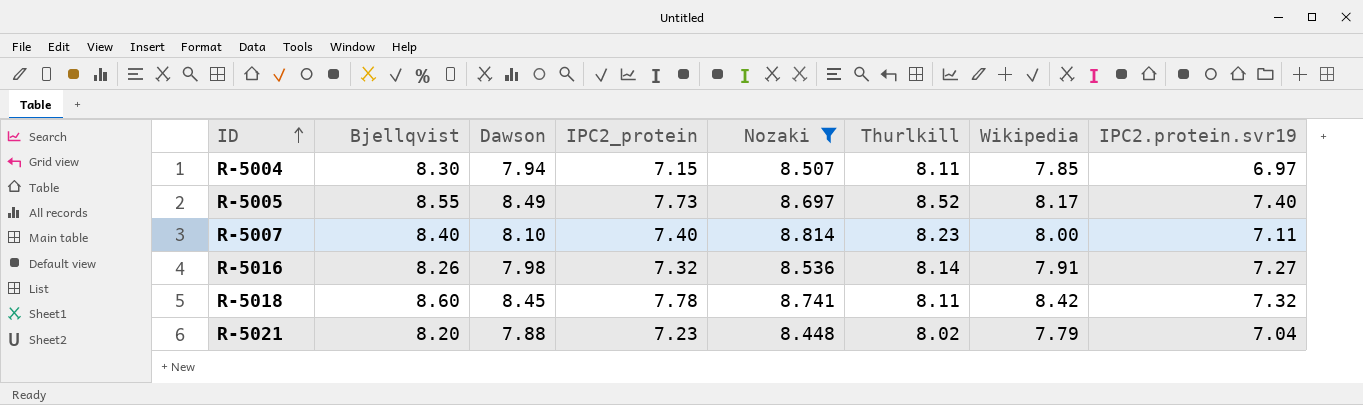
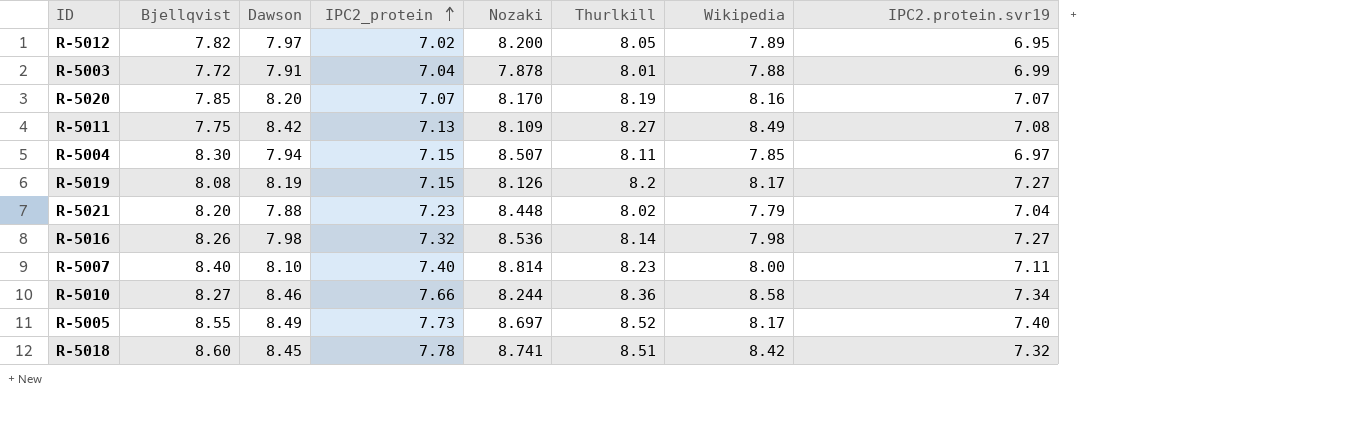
filter: Nozaki >= 8.448 -> none
row order: ID ascending -> IPC2_protein ascending
R-5016 | Wikipedia: 7.91 -> 7.98
R-5018 | Thurlkill: 8.11 -> 8.51

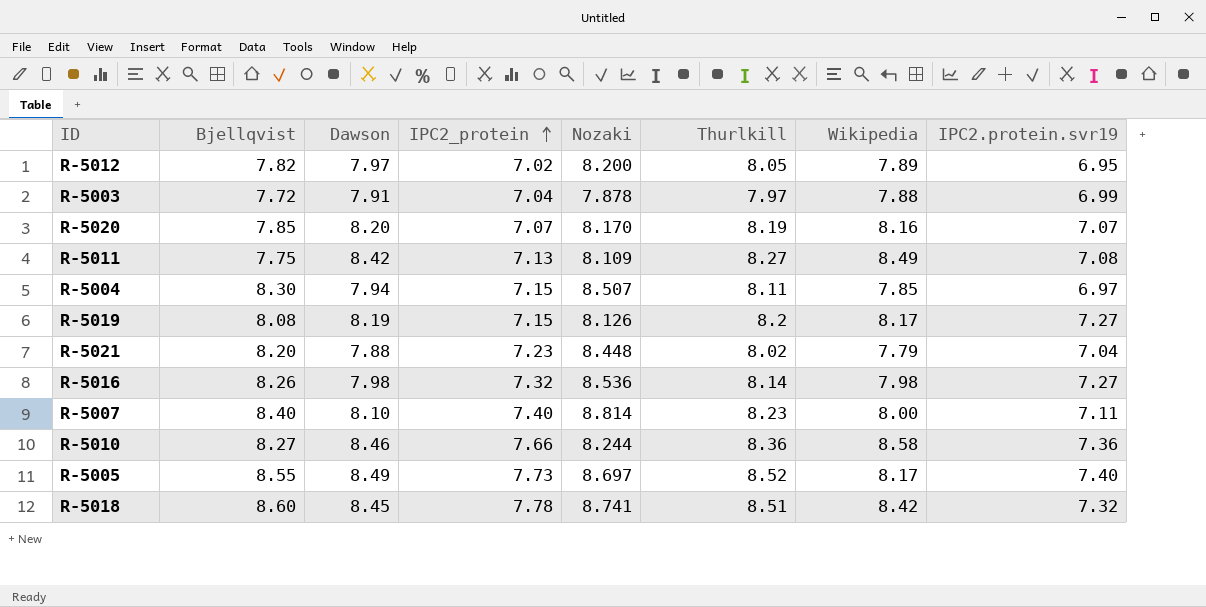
R-5003 | Thurlkill: 8.01 -> 7.97
R-5010 | IPC2.protein.svr19: 7.34 -> 7.36

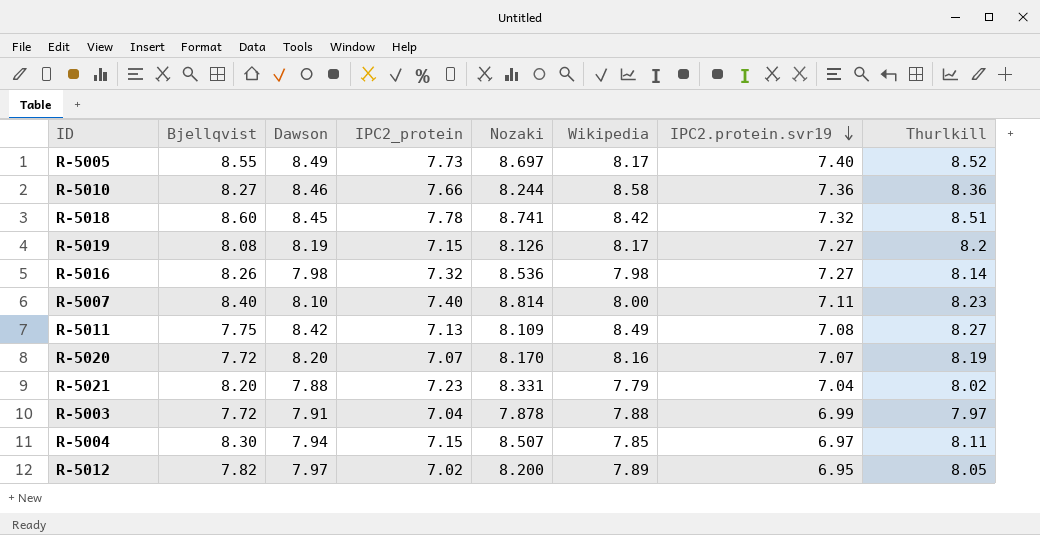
row order: IPC2_protein ascending -> IPC2.protein.svr19 descending
column Thurlkill | position: 6 -> 8
R-5020 | Bjellqvist: 7.85 -> 7.72
R-5021 | Nozaki: 8.448 -> 8.331

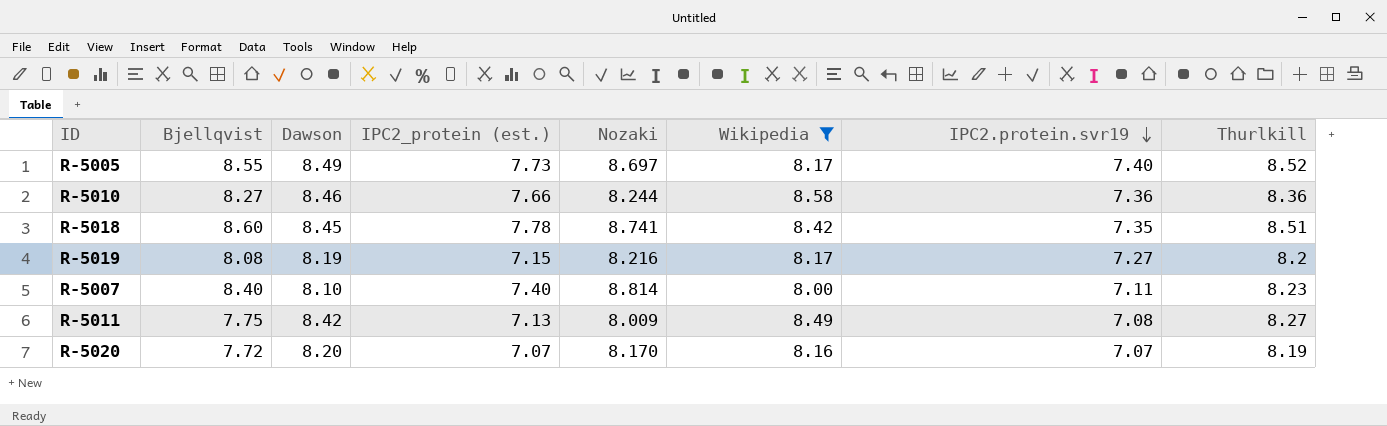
filter: none -> Wikipedia >= 8.00
column name: IPC2_protein -> IPC2_protein (est.)
R-5018 | IPC2.protein.svr19: 7.32 -> 7.35
R-5019 | Nozaki: 8.126 -> 8.216
R-5011 | Nozaki: 8.109 -> 8.009

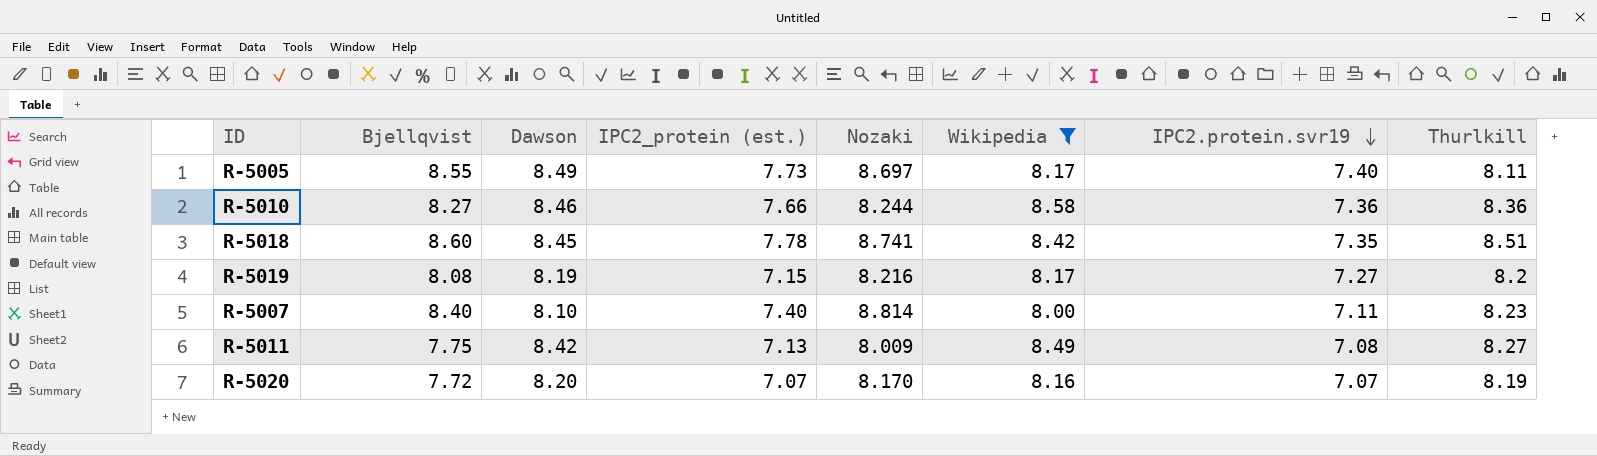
R-5005 | Thurlkill: 8.52 -> 8.11

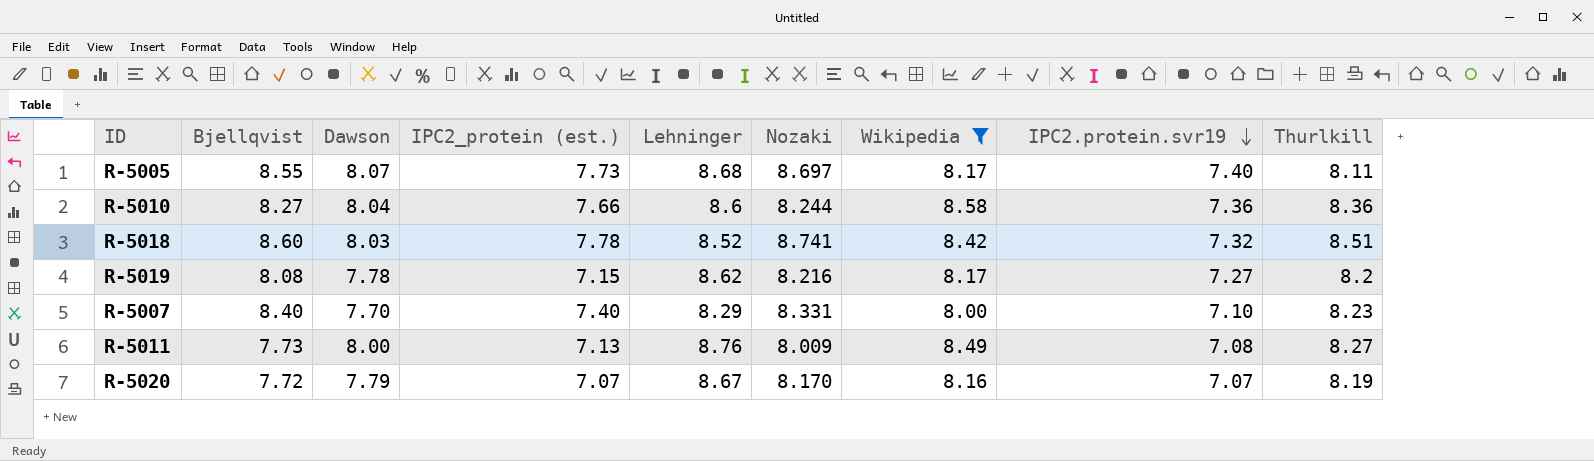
column Lehninger | position: none -> 5
R-5005 | Dawson: 8.49 -> 8.07
R-5010 | Dawson: 8.46 -> 8.04
R-5018 | Dawson: 8.45 -> 8.03
R-5018 | IPC2.protein.svr19: 7.35 -> 7.32
R-5019 | Dawson: 8.19 -> 7.78
R-5007 | Dawson: 8.10 -> 7.70
R-5007 | Nozaki: 8.814 -> 8.331
R-5007 | IPC2.protein.svr19: 7.11 -> 7.10
R-5011 | Bjellqvist: 7.75 -> 7.73
R-5011 | Dawson: 8.42 -> 8.00
R-5020 | Dawson: 8.20 -> 7.79

